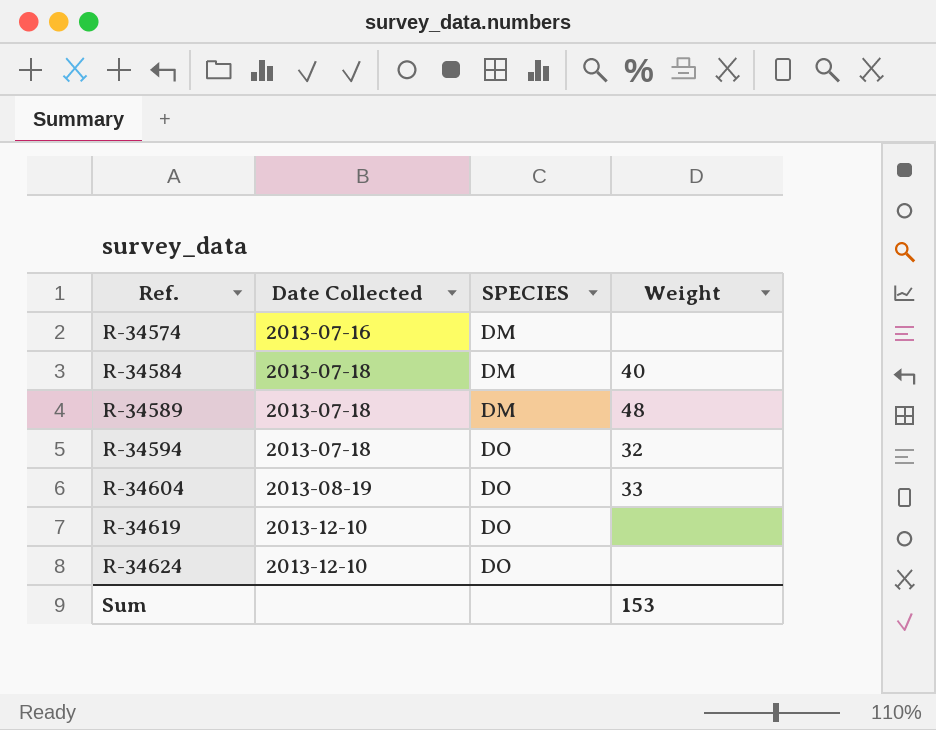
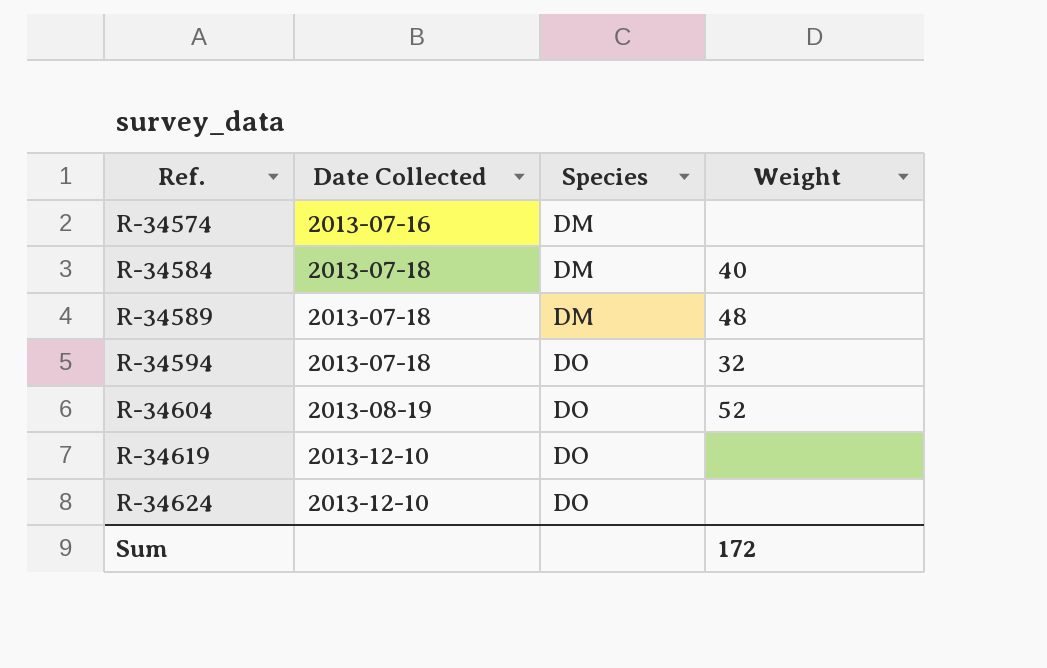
column name: SPECIES -> Species
R-34604 | Weight: 33 -> 52
Sum | Weight: 153 -> 172

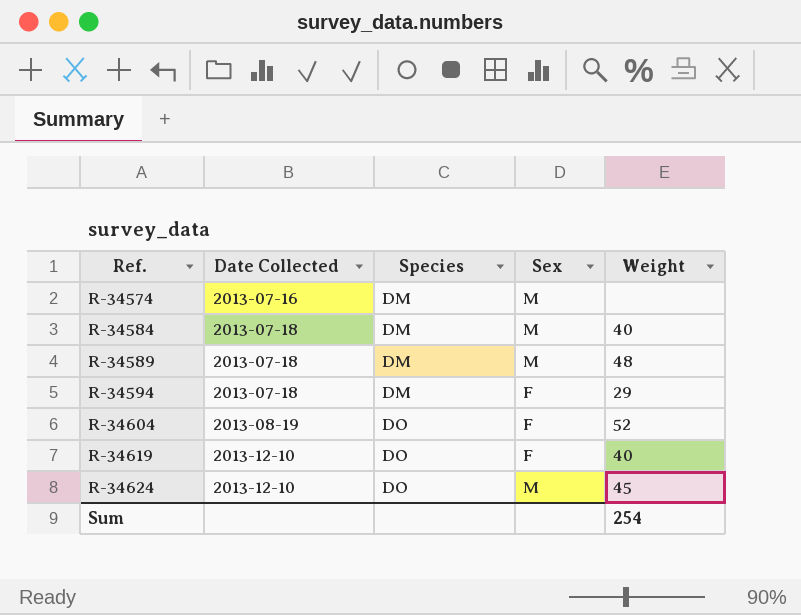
column Sex | position: none -> 4
R-34594 | Species: DO -> DM
R-34594 | Weight: 32 -> 29
R-34619 | Weight: none -> 40
R-34624 | Weight: none -> 45
Sum | Weight: 172 -> 254

